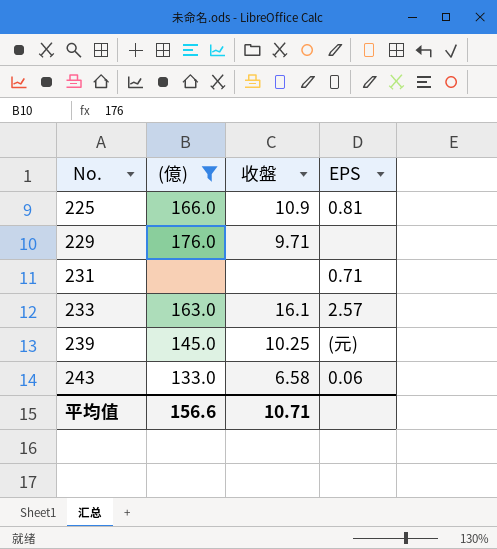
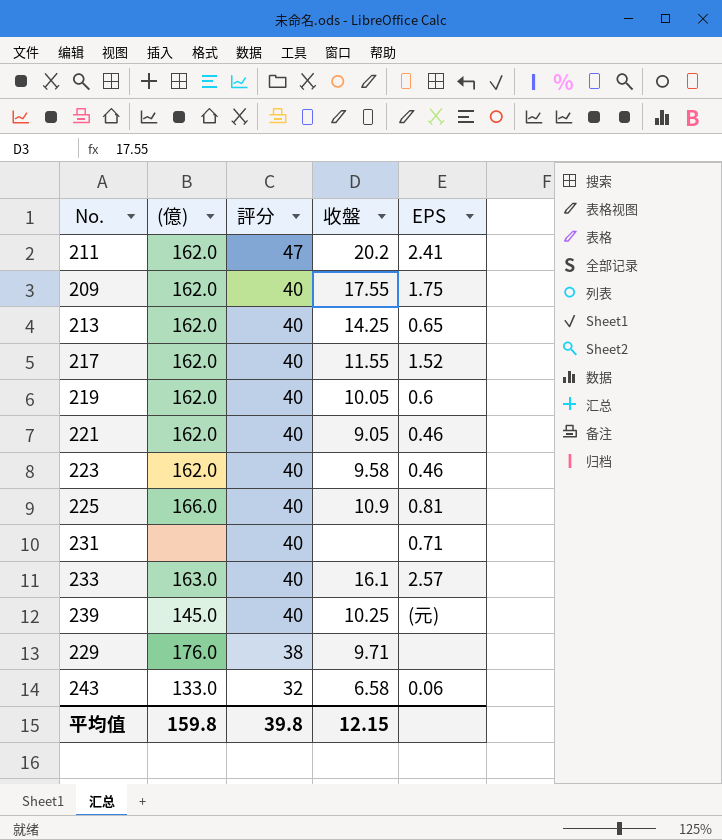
filter: (億) != 162.0 -> none
row order: No. ascending -> 評分 descending
column 評分 | position: none -> 3
平均值 | (億): 156.6 -> 159.8
平均值 | 收盤: 10.71 -> 12.15

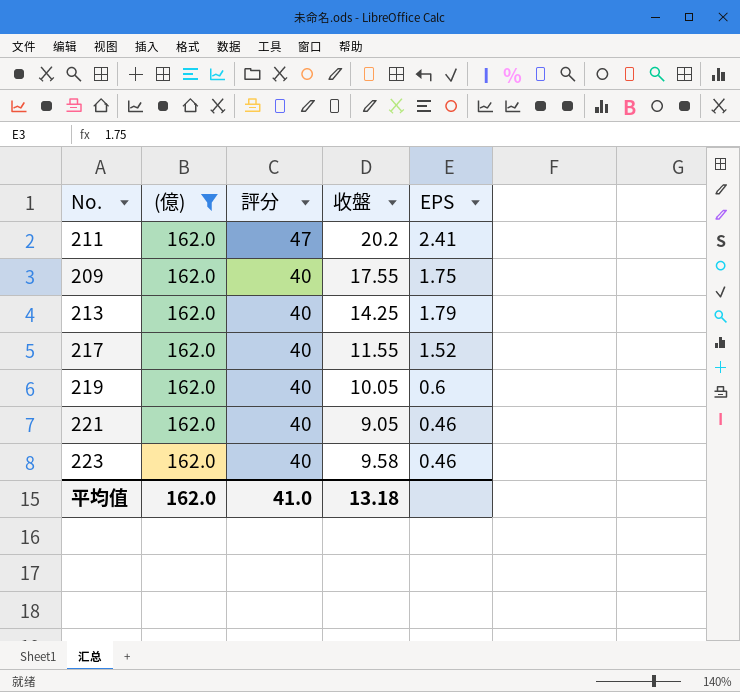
filter: none -> (億) = 162.0
213 | EPS: 0.65 -> 1.79
平均值 | (億): 159.8 -> 162.0
平均值 | 評分: 39.8 -> 41.0
平均值 | 收盤: 12.15 -> 13.18

